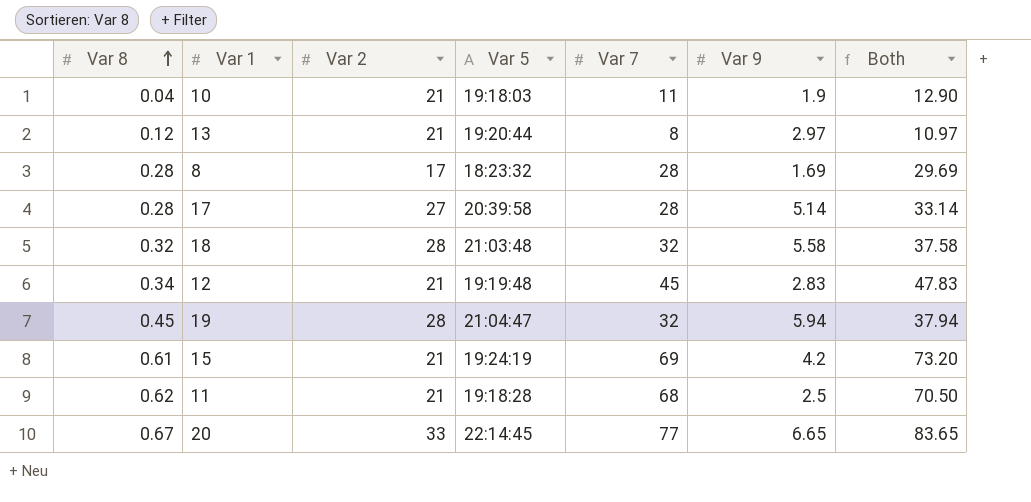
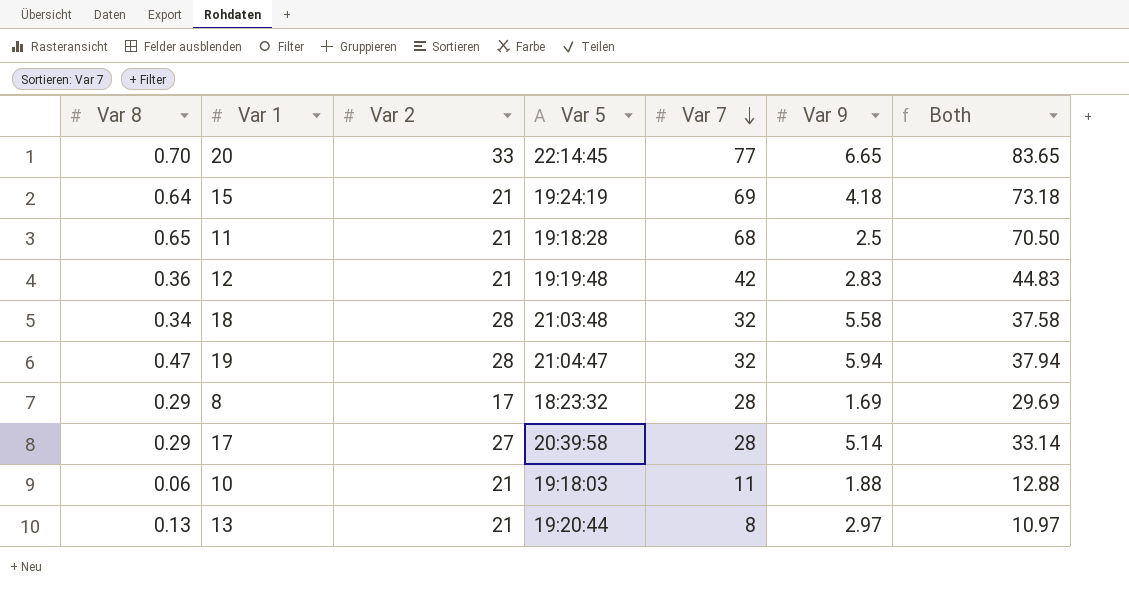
row order: Var 8 ascending -> Var 7 descending
20 | Var 8: 0.67 -> 0.70
15 | Var 8: 0.61 -> 0.64
15 | Var 9: 4.2 -> 4.18
15 | Both: 73.20 -> 73.18
11 | Var 8: 0.62 -> 0.65
12 | Var 8: 0.34 -> 0.36
12 | Var 7: 45 -> 42
12 | Both: 47.83 -> 44.83
18 | Var 8: 0.32 -> 0.34
19 | Var 8: 0.45 -> 0.47
8 | Var 8: 0.28 -> 0.29
17 | Var 8: 0.28 -> 0.29
10 | Var 8: 0.04 -> 0.06
10 | Var 9: 1.9 -> 1.88
10 | Both: 12.90 -> 12.88
13 | Var 8: 0.12 -> 0.13

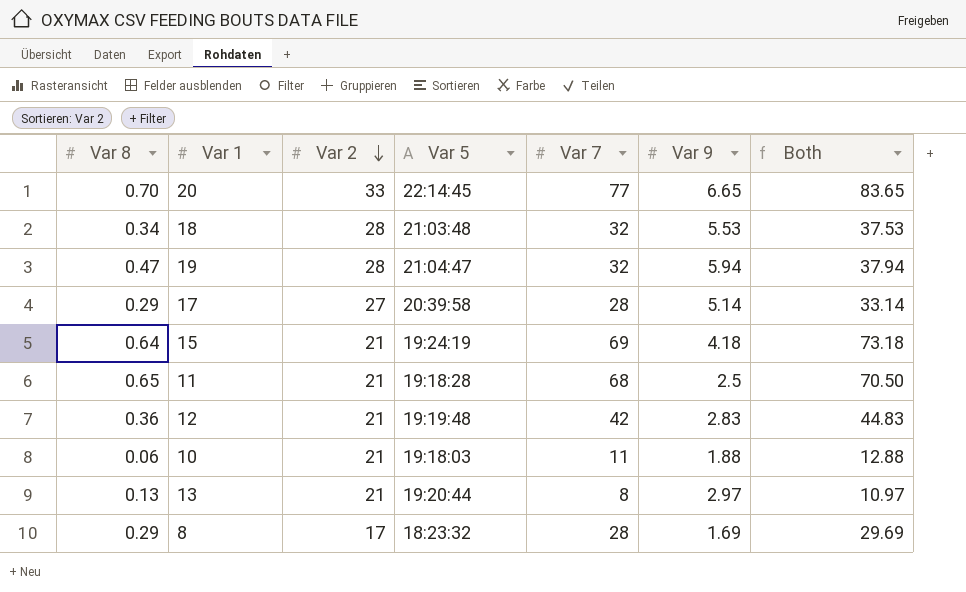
row order: Var 7 descending -> Var 2 descending
18 | Var 9: 5.58 -> 5.53
18 | Both: 37.58 -> 37.53

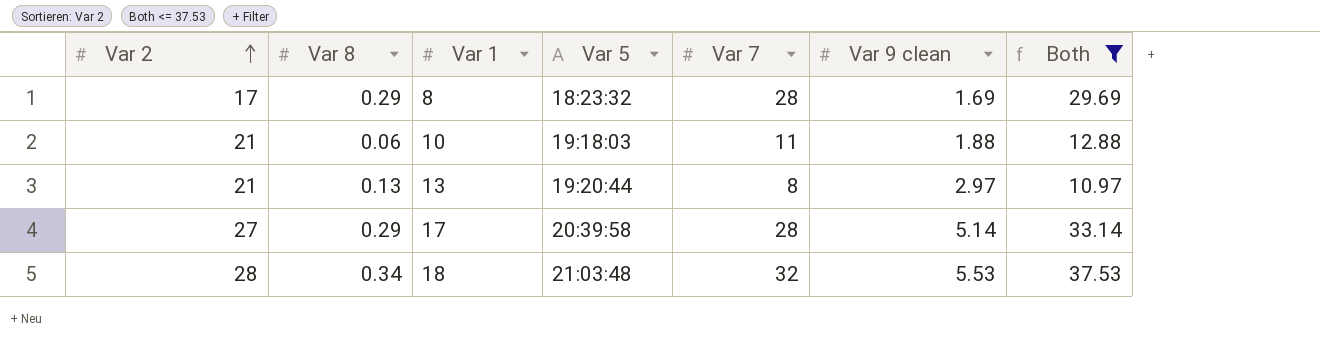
filter: none -> Both <= 37.53
row order: Var 2 descending -> Var 2 ascending
column Var 2 | position: 3 -> 1
column name: Var 9 -> Var 9 clean

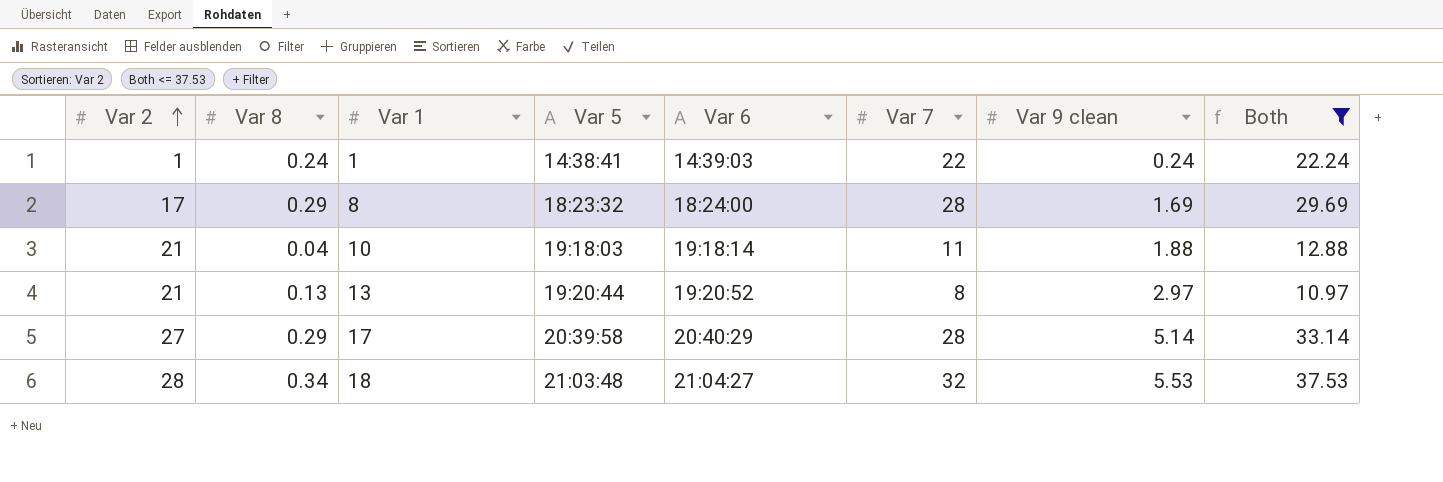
column Var 6 | position: none -> 5
row 1: none -> 1 | 0.24 | 14:38:41 | 14:39:03 | 22 | 0.24 | 22.24
10 | Var 8: 0.06 -> 0.04

